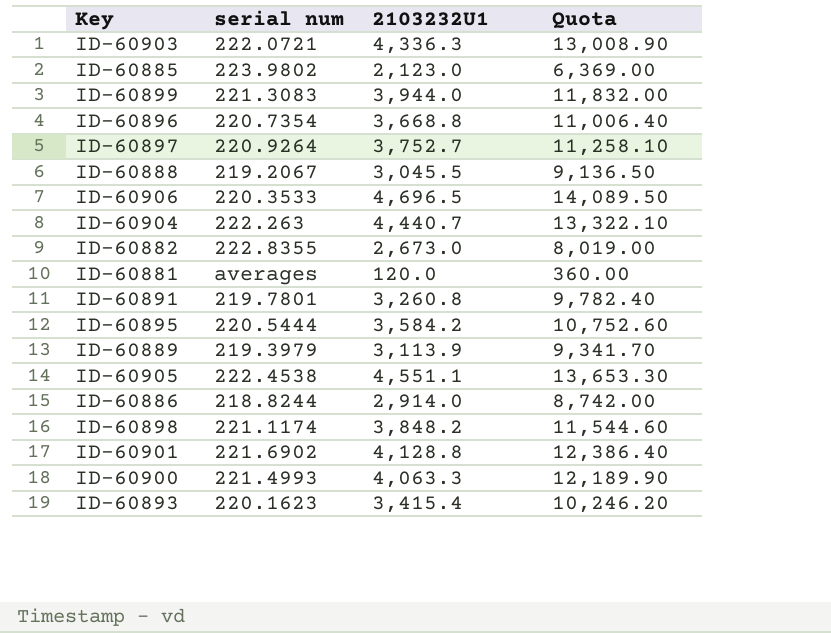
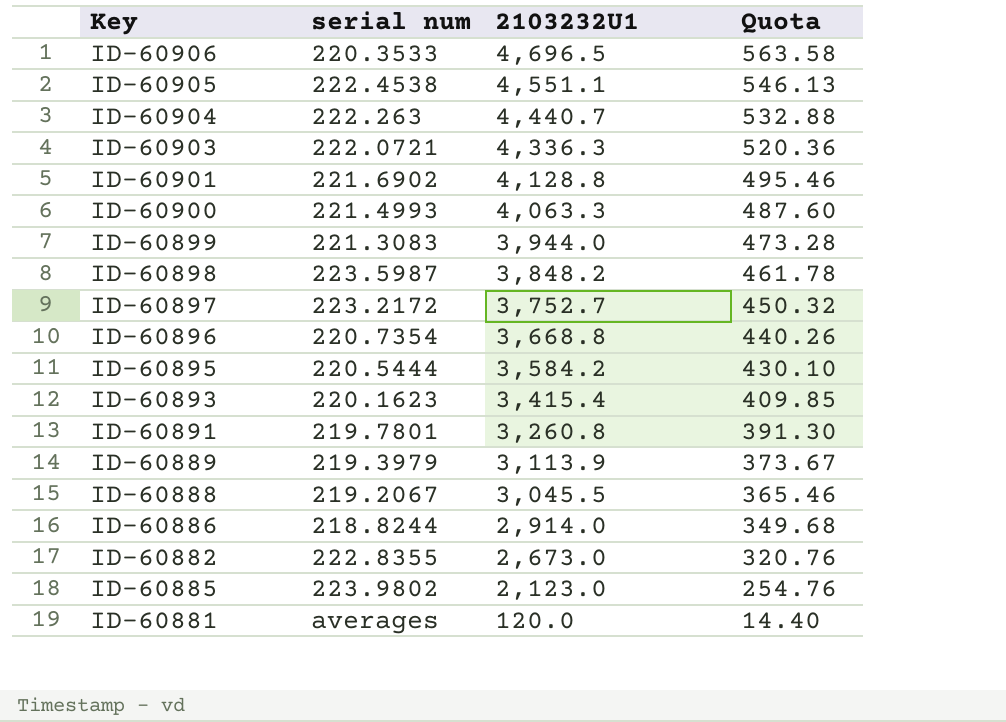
row order: none -> 2103232U1 descending
column Quota | formula: [2103232U1] * 3 -> [2103232U1] * 0.12
ID-60898 | serial num: 221.1174 -> 223.5987
ID-60897 | serial num: 220.9264 -> 223.2172

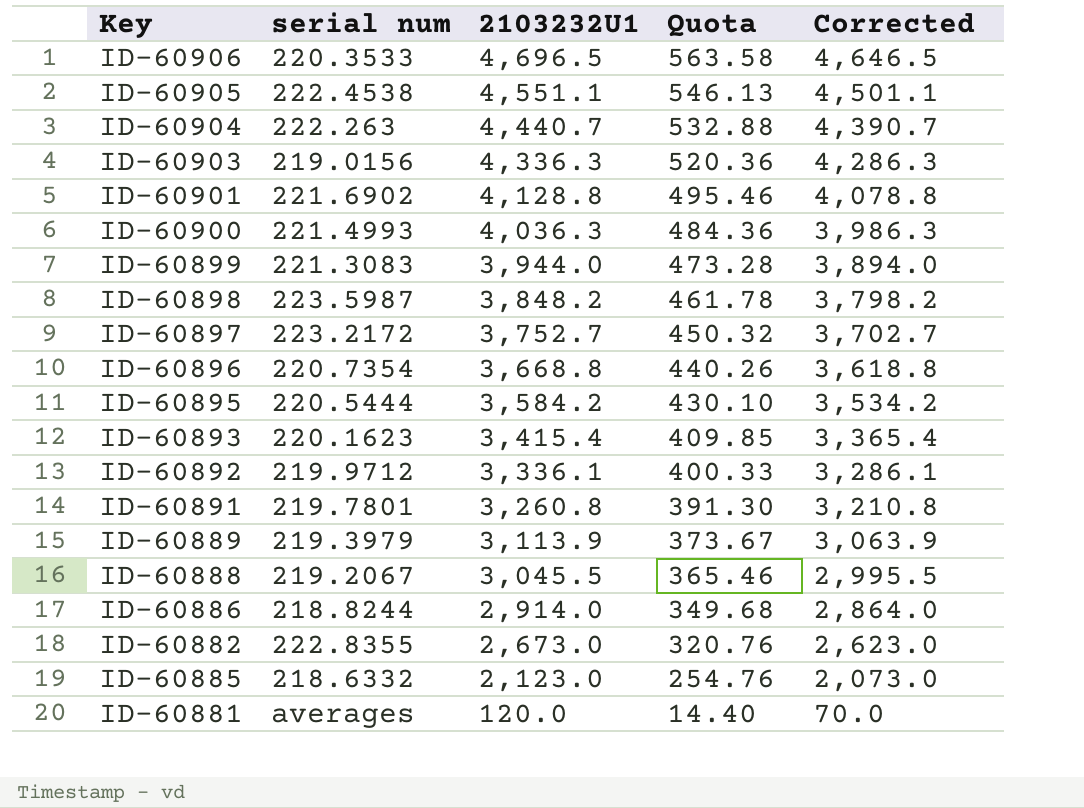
column Corrected | formula: none -> [2103232U1] - 50
ID-60903 | serial num: 222.0721 -> 219.0156
ID-60900 | 2103232U1: 4,063.3 -> 4,036.3
ID-60900 | Quota: 487.60 -> 484.36
row ID-60892: none -> 219.9712 | 3,336.1 | 400.33 | 3,286.1
ID-60885 | serial num: 223.9802 -> 218.6332

